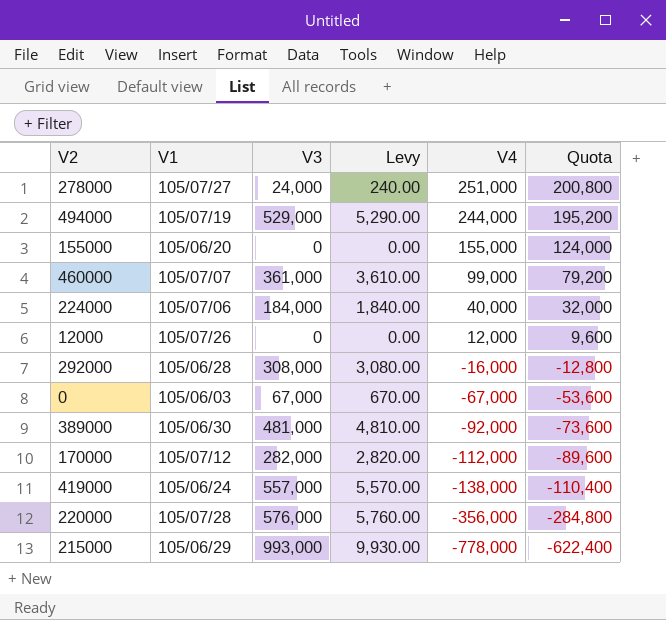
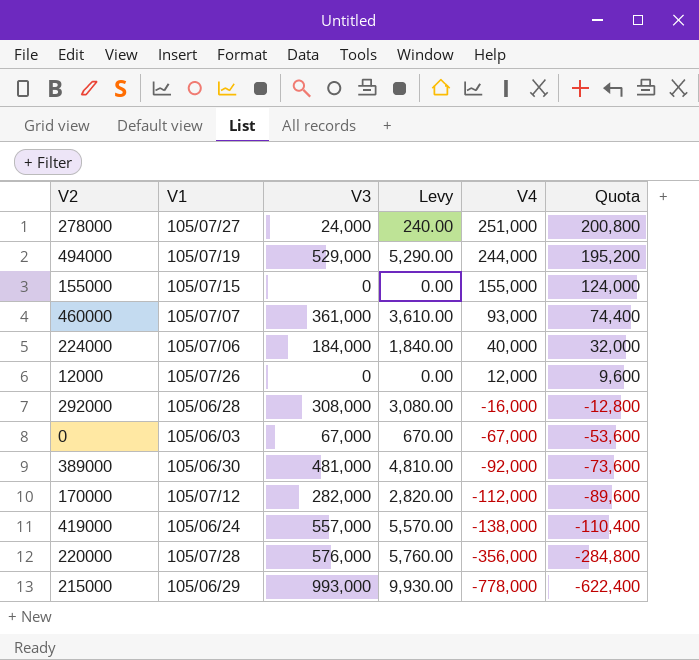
155000 | V1: 105/06/20 -> 105/07/15
460000 | V4: 99,000 -> 93,000
460000 | Quota: 79,200 -> 74,400

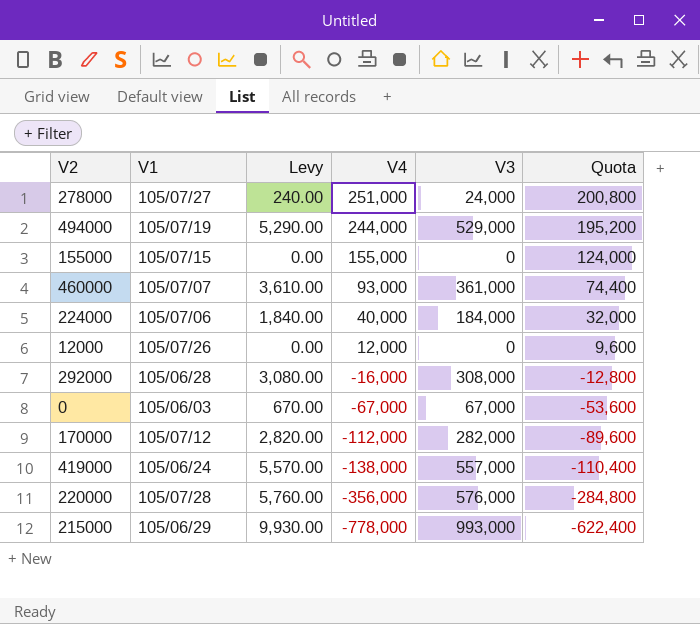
column V3 | position: 3 -> 5
row 389000: 105/06/30 | 481,000 | 4,810.00 | -92,000 | -73,600 -> none

